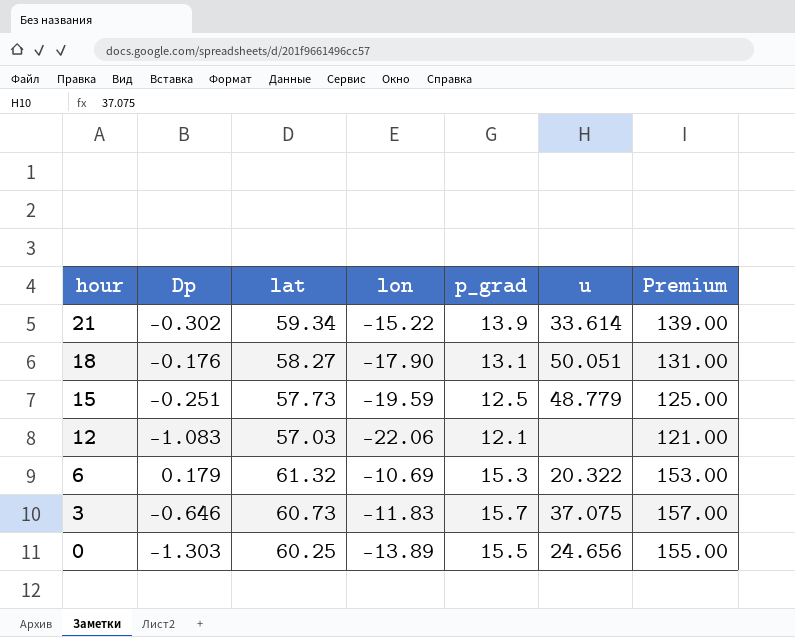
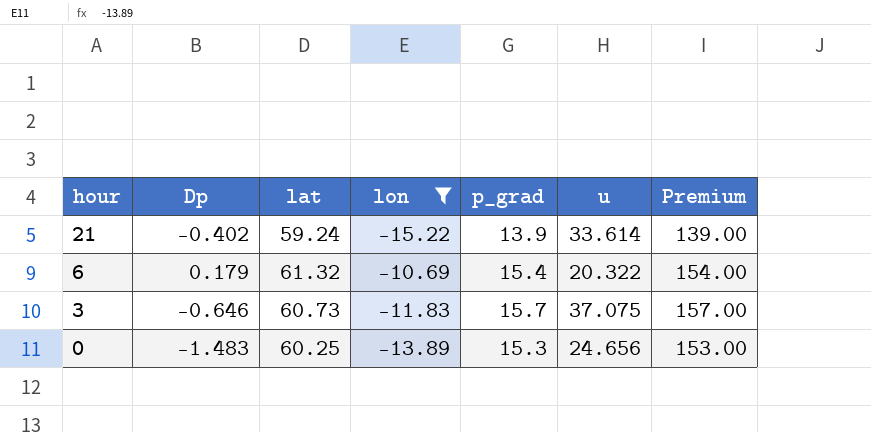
filter: none -> lon >= -15.22
21 | Dp: -0.302 -> -0.402
21 | lat: 59.34 -> 59.24
6 | p_grad: 15.3 -> 15.4
6 | Premium: 153.00 -> 154.00
0 | Dp: -1.303 -> -1.483
0 | p_grad: 15.5 -> 15.3
0 | Premium: 155.00 -> 153.00

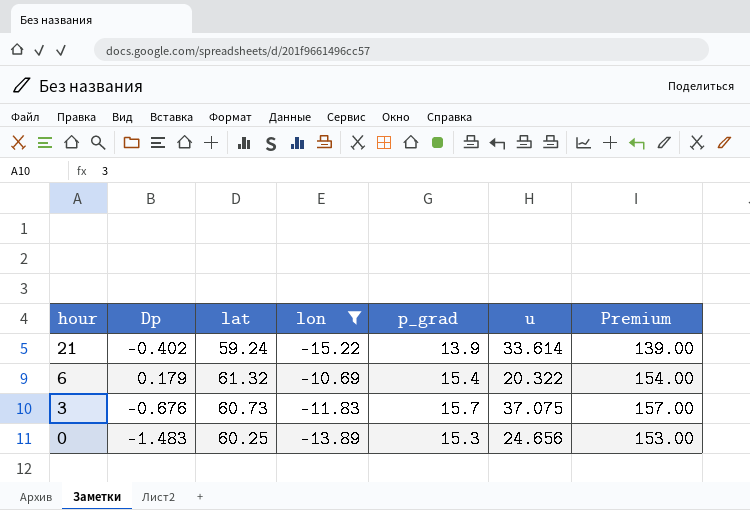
3 | Dp: -0.646 -> -0.676

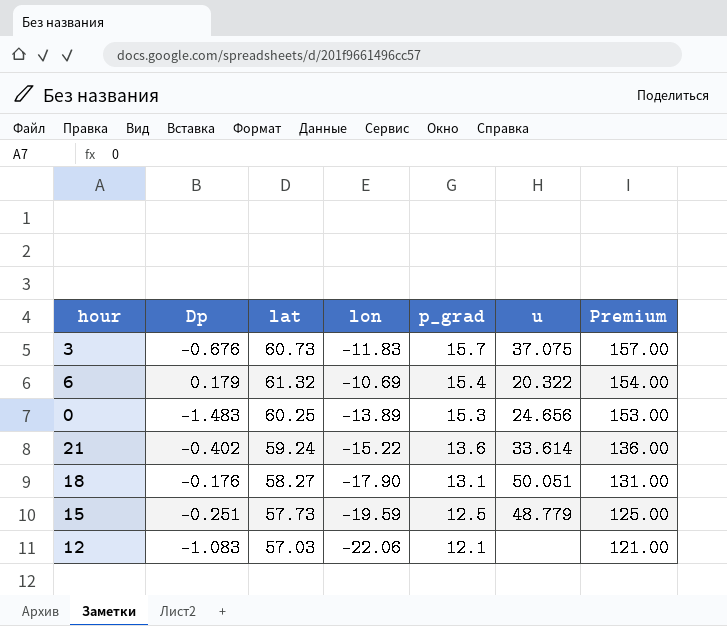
filter: lon >= -15.22 -> none
row order: hour descending -> p_grad descending
21 | p_grad: 13.9 -> 13.6
21 | Premium: 139.00 -> 136.00

